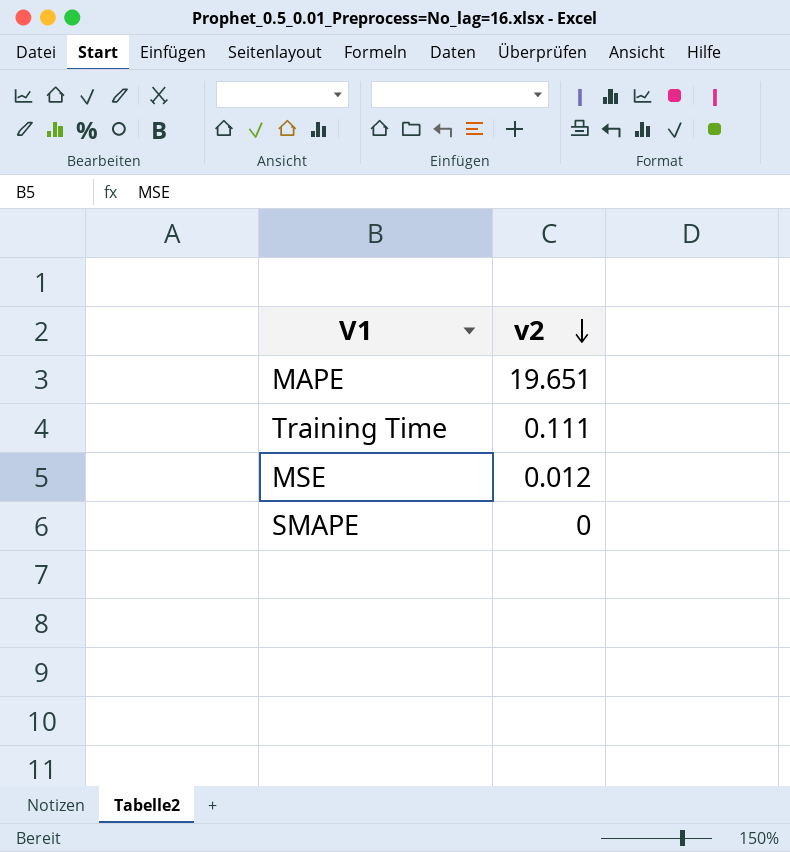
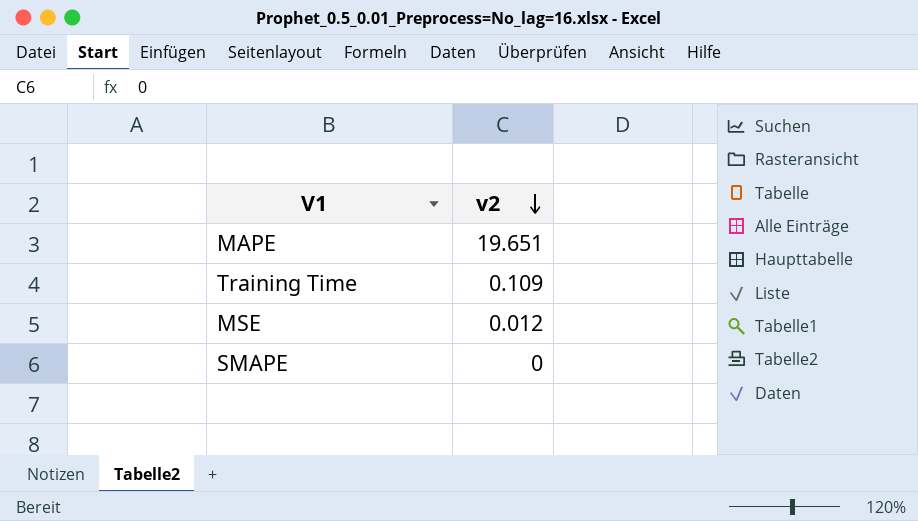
Training Time | v2: 0.111 -> 0.109

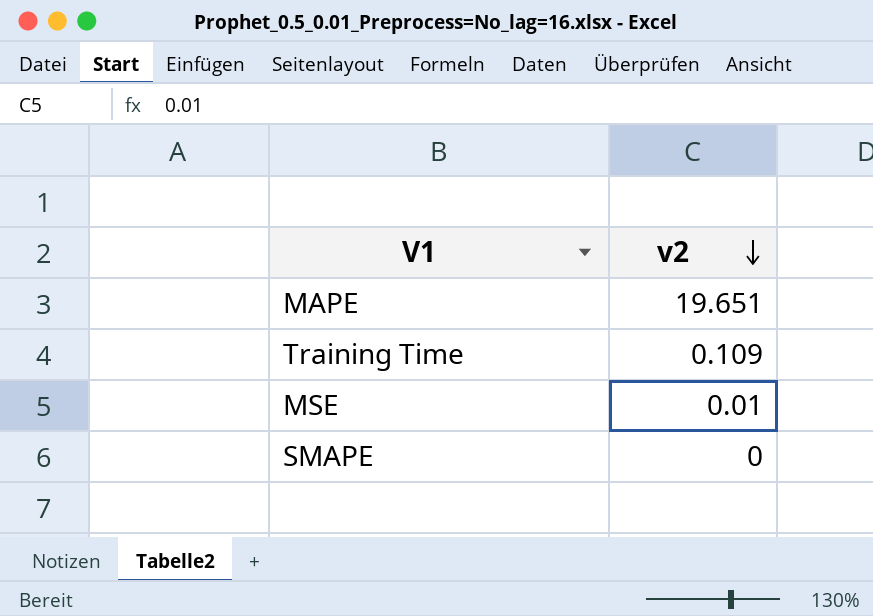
MSE | v2: 0.012 -> 0.01

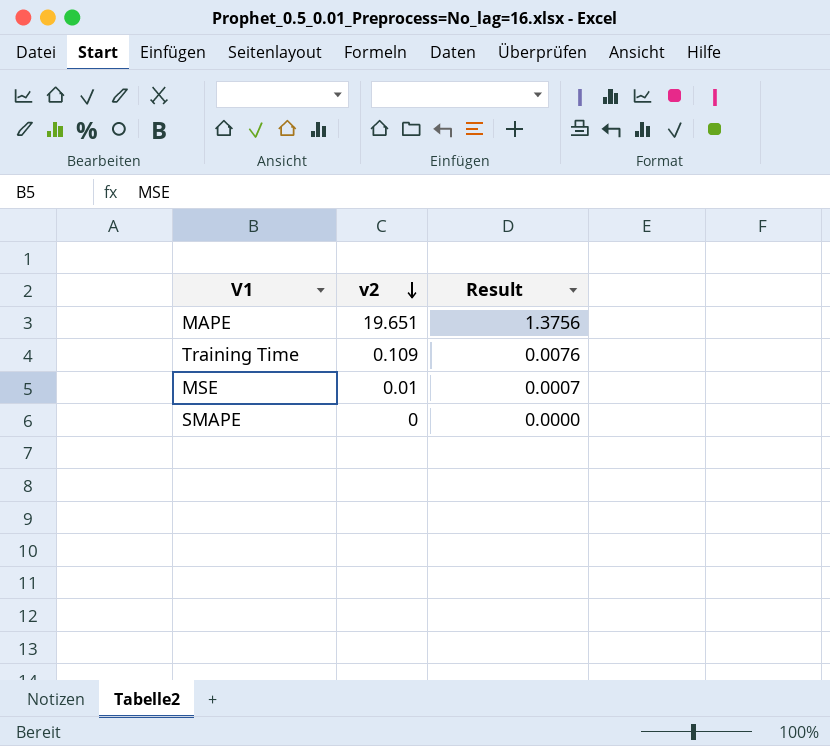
column Result | formula: none -> [v2] * 0.07

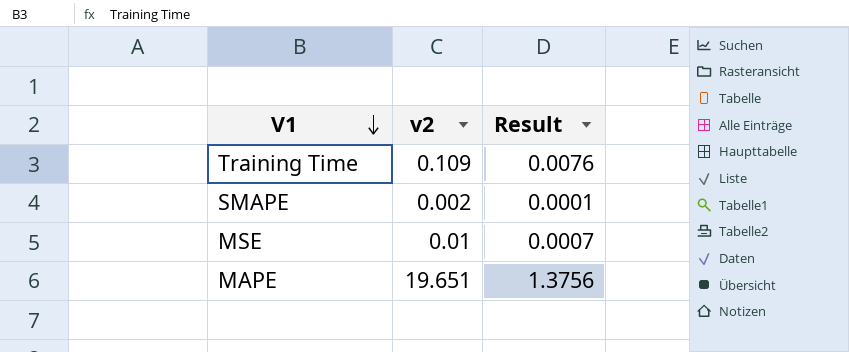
row order: v2 descending -> V1 descending
SMAPE | v2: 0 -> 0.002
SMAPE | Result: 0.0000 -> 0.0001

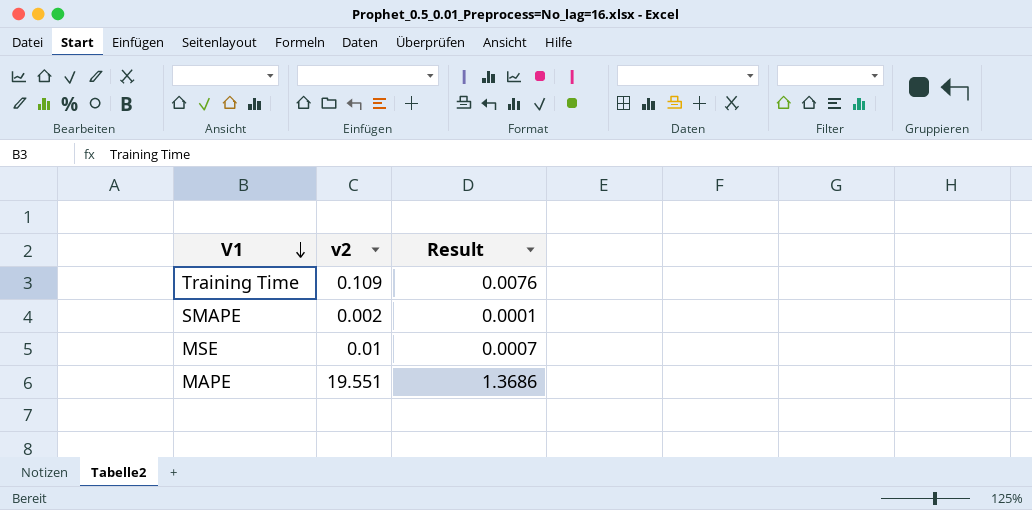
MAPE | v2: 19.651 -> 19.551
MAPE | Result: 1.3756 -> 1.3686

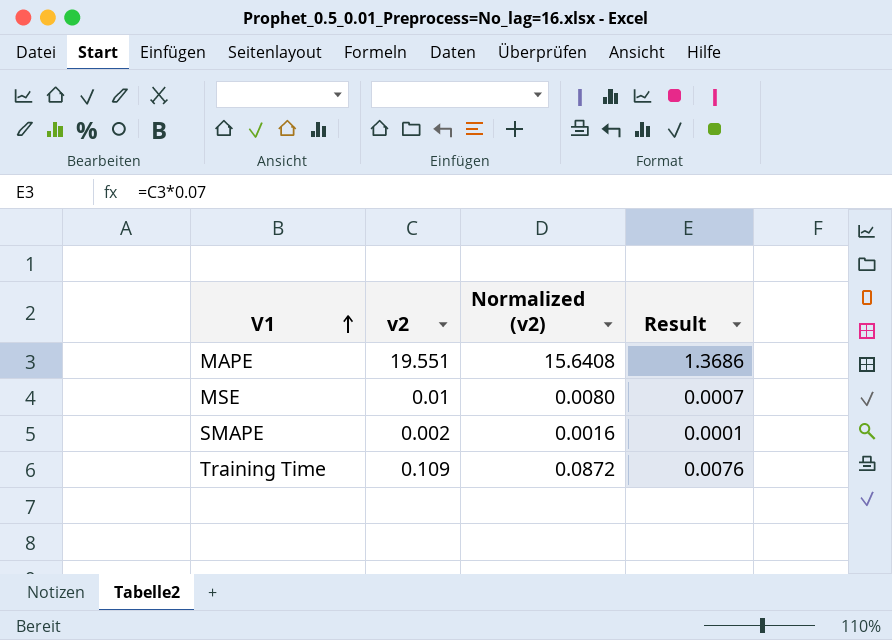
row order: V1 descending -> V1 ascending
column Normalized (v2) | formula: none -> [v2] * 0.8

